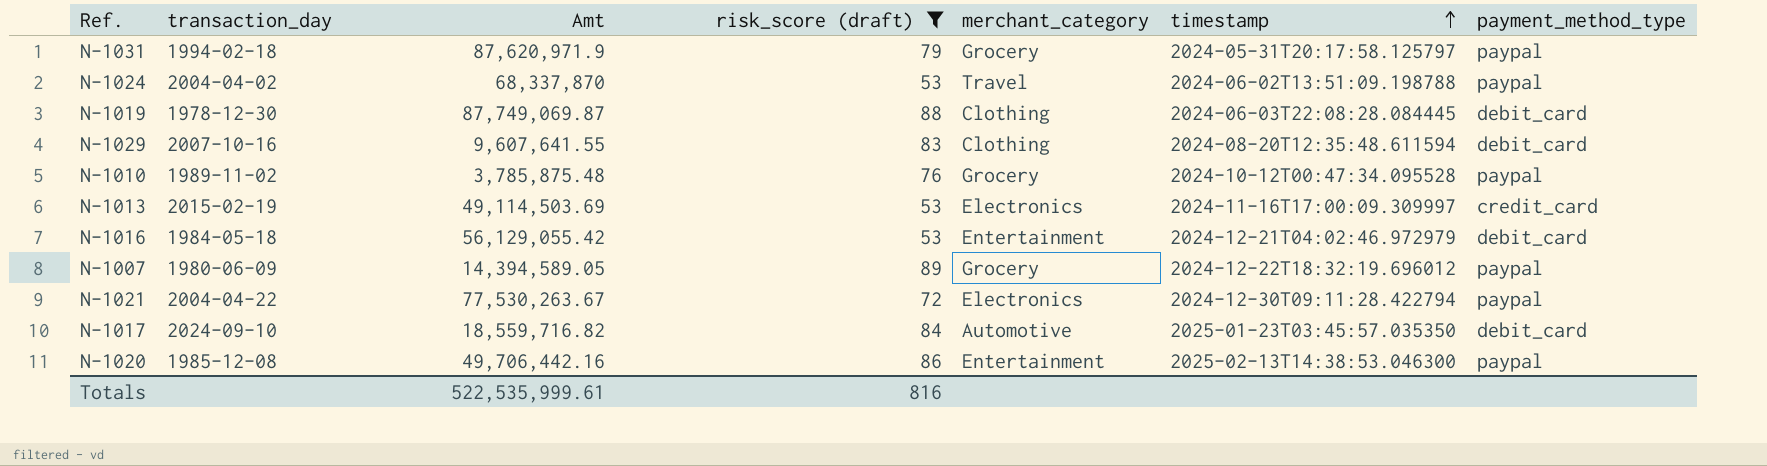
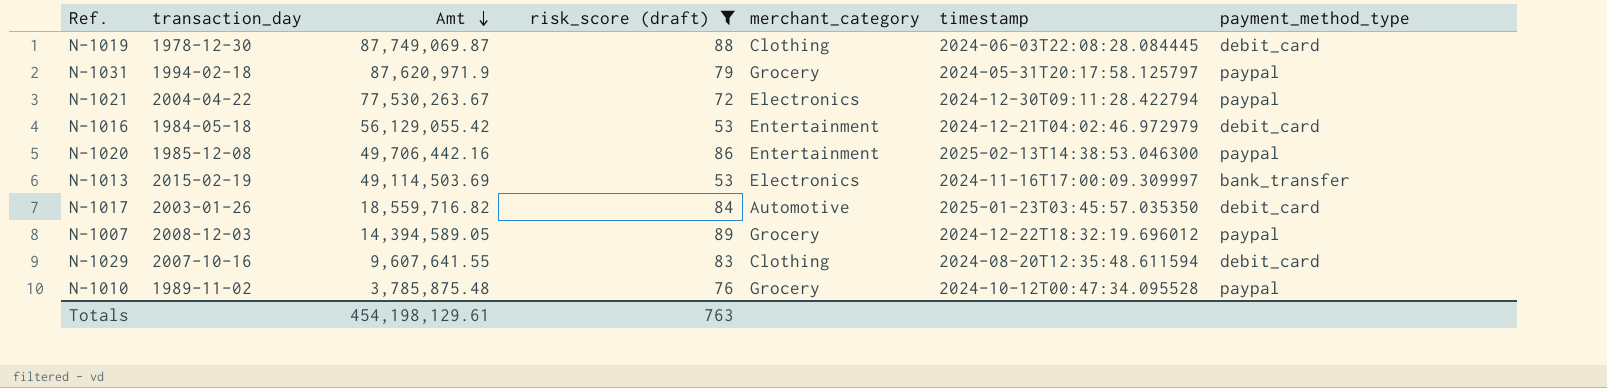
row order: timestamp ascending -> Amt descending
row N-1024: 2004-04-02 | 68,337,870 | 53 | Travel | 2024-06-02T13:51:09.198788 | paypal -> none
N-1013 | payment_method_type: credit_card -> bank_transfer
N-1017 | transaction_day: 2024-09-10 -> 2003-01-26
N-1007 | transaction_day: 1980-06-09 -> 2008-12-03
Totals | Amt: 522,535,999.61 -> 454,198,129.61
Totals | risk_score (draft): 816 -> 763

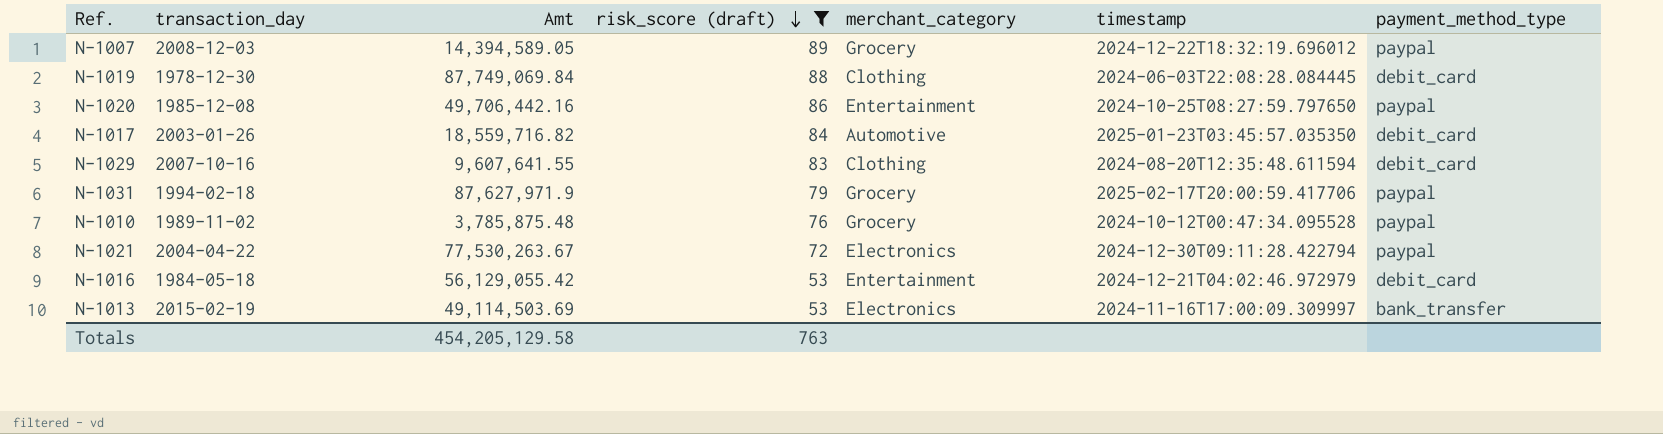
row order: Amt descending -> risk_score (draft) descending
N-1019 | Amt: 87,749,069.87 -> 87,749,069.84
N-1020 | timestamp: 2025-02-13T14:38:53.046300 -> 2024-10-25T08:27:59.797650
N-1031 | Amt: 87,620,971.9 -> 87,627,971.9
N-1031 | timestamp: 2024-05-31T20:17:58.125797 -> 2025-02-17T20:00:59.417706
Totals | Amt: 454,198,129.61 -> 454,205,129.58

